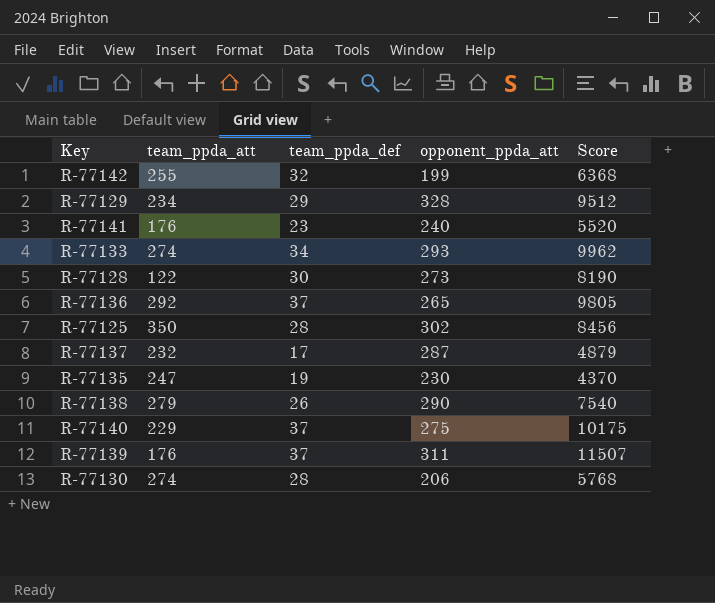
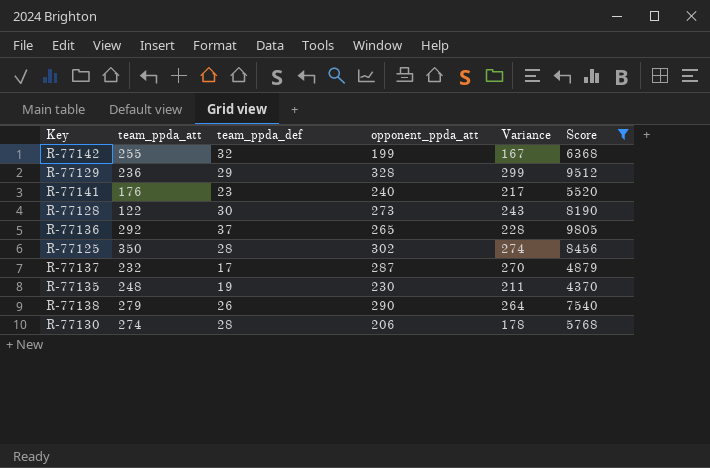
filter: none -> Score <= 9805
column Variance | formula: none -> [opponent_ppda_att] - [team_ppda_def]
R-77129 | team_ppda_att: 234 -> 236
R-77135 | team_ppda_att: 247 -> 248

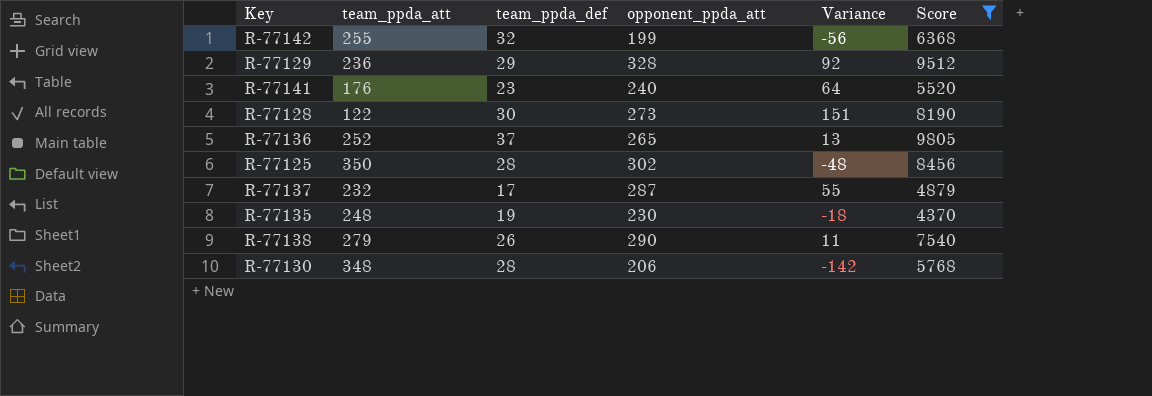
column Variance | formula: [opponent_ppda_att] - [team_ppda_def] -> [opponent_ppda_att] - [team_ppda_att]
R-77136 | team_ppda_att: 292 -> 252
R-77130 | team_ppda_att: 274 -> 348

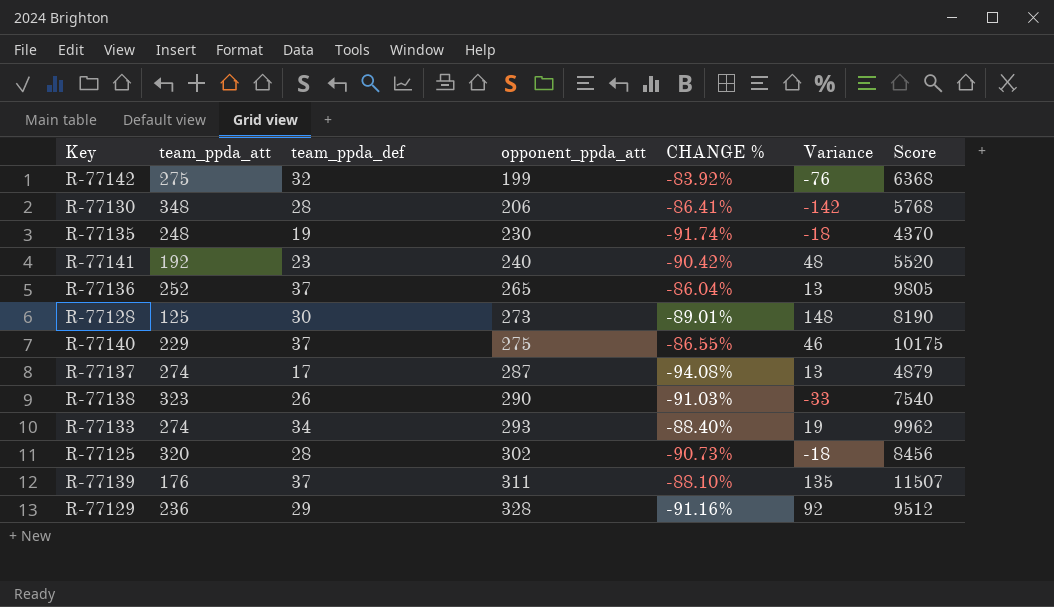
filter: Score <= 9805 -> none
row order: none -> opponent_ppda_att ascending
column CHANGE % | formula: none -> ([team_ppda_def] - [opponent_ppda_att]) / [opponent_ppda_att]
R-77142 | team_ppda_att: 255 -> 275
R-77142 | Variance: -56 -> -76
R-77141 | team_ppda_att: 176 -> 192
R-77141 | Variance: 64 -> 48
R-77128 | team_ppda_att: 122 -> 125
R-77128 | Variance: 151 -> 148
R-77137 | team_ppda_att: 232 -> 274
R-77137 | Variance: 55 -> 13
R-77138 | team_ppda_att: 279 -> 323
R-77138 | Variance: 11 -> -33
R-77125 | team_ppda_att: 350 -> 320
R-77125 | Variance: -48 -> -18

